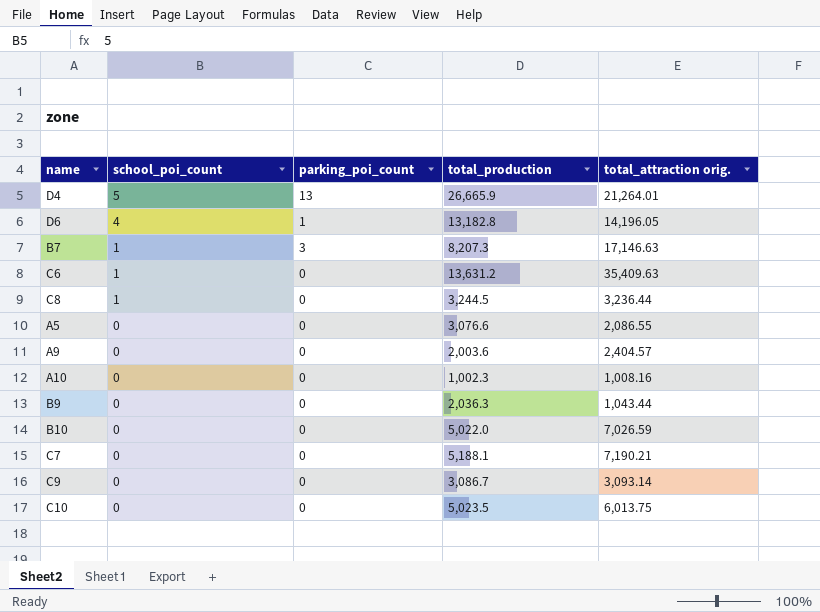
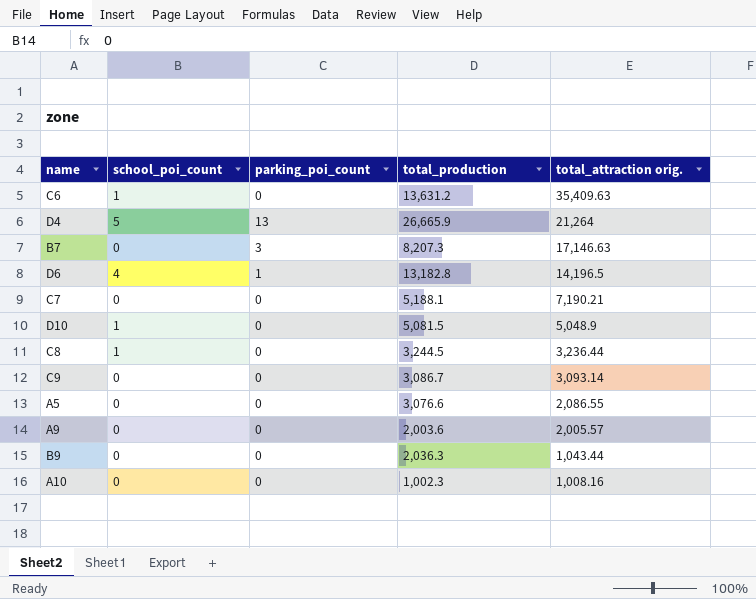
row order: school_poi_count descending -> total_attraction orig. descending
row B10: 0 | 0 | 5,022.0 | 7,026.59 -> none
row C10: 0 | 0 | 5,023.5 | 6,013.75 -> none
D4 | total_attraction orig.: 21,264.01 -> 21,264
B7 | school_poi_count: 1 -> 0
D6 | total_attraction orig.: 14,196.05 -> 14,196.5
row D10: none -> 1 | 0 | 5,081.5 | 5,048.9
A9 | total_attraction orig.: 2,404.57 -> 2,005.57

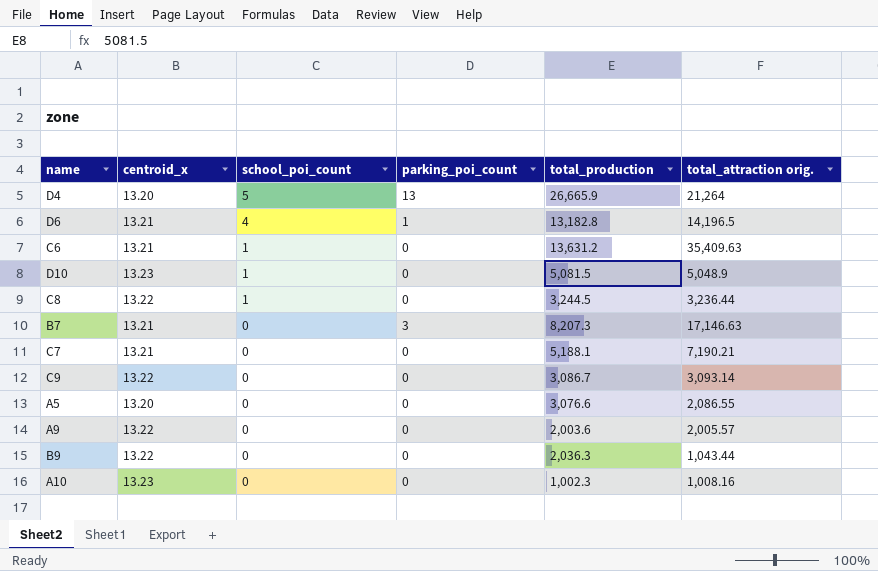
row order: total_attraction orig. descending -> school_poi_count descending
column centroid_x | position: none -> 2

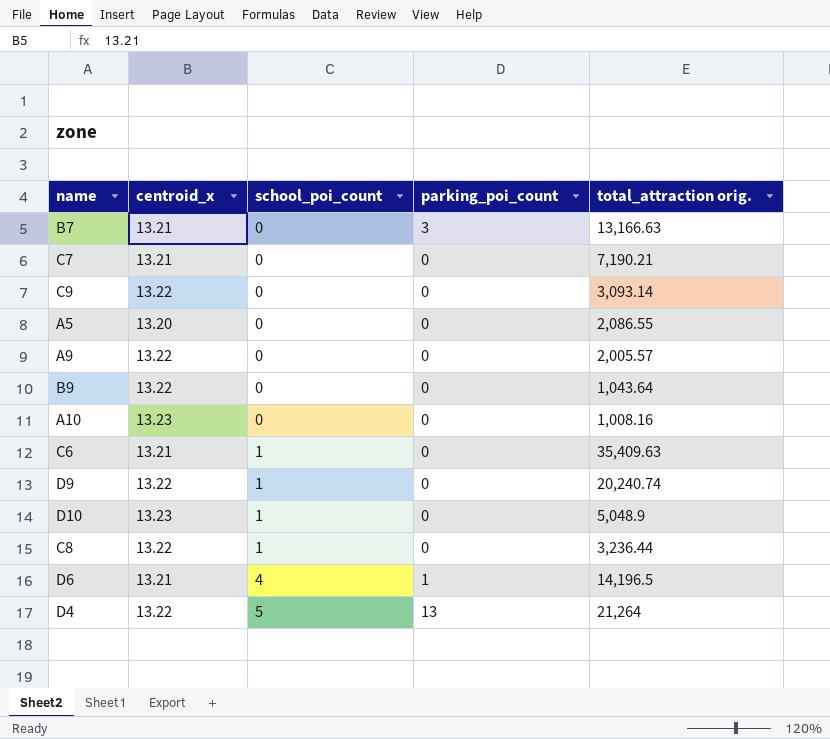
row order: school_poi_count descending -> school_poi_count ascending
column total_production | position: 5 -> none
B7 | total_attraction orig.: 17,146.63 -> 13,166.63
B9 | total_attraction orig.: 1,043.44 -> 1,043.64
row D9: none -> 13.22 | 1 | 0 | 20,240.74
D4 | centroid_x: 13.20 -> 13.22

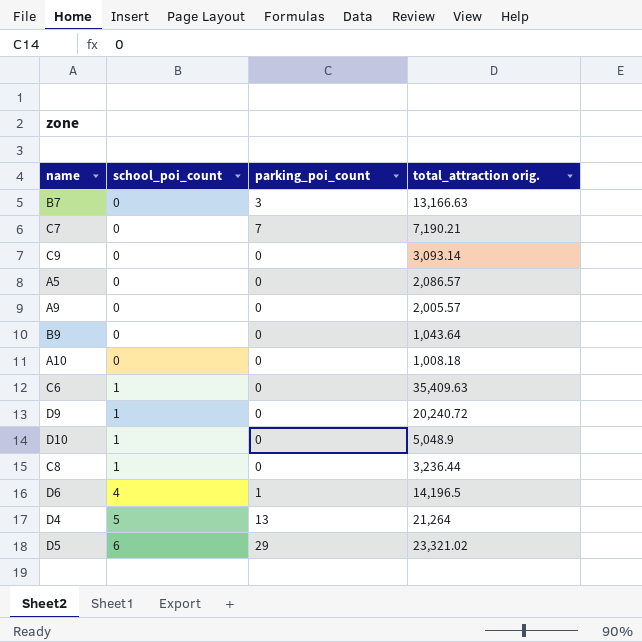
column centroid_x | position: 2 -> none
C7 | parking_poi_count: 0 -> 7
A5 | total_attraction orig.: 2,086.55 -> 2,086.57
A10 | total_attraction orig.: 1,008.16 -> 1,008.18
D9 | total_attraction orig.: 20,240.74 -> 20,240.72
row D5: none -> 6 | 29 | 23,321.02

